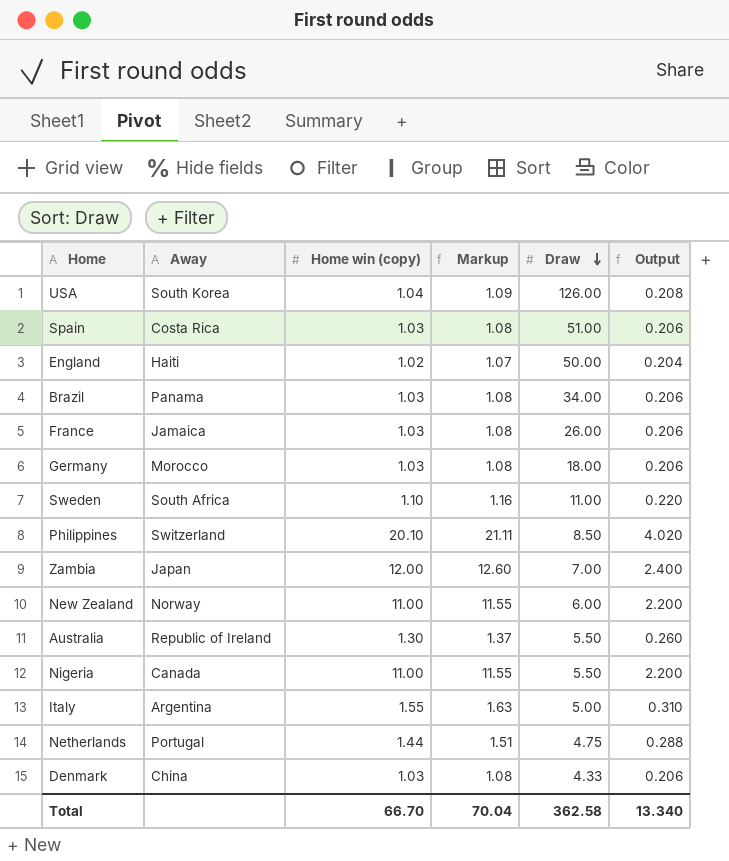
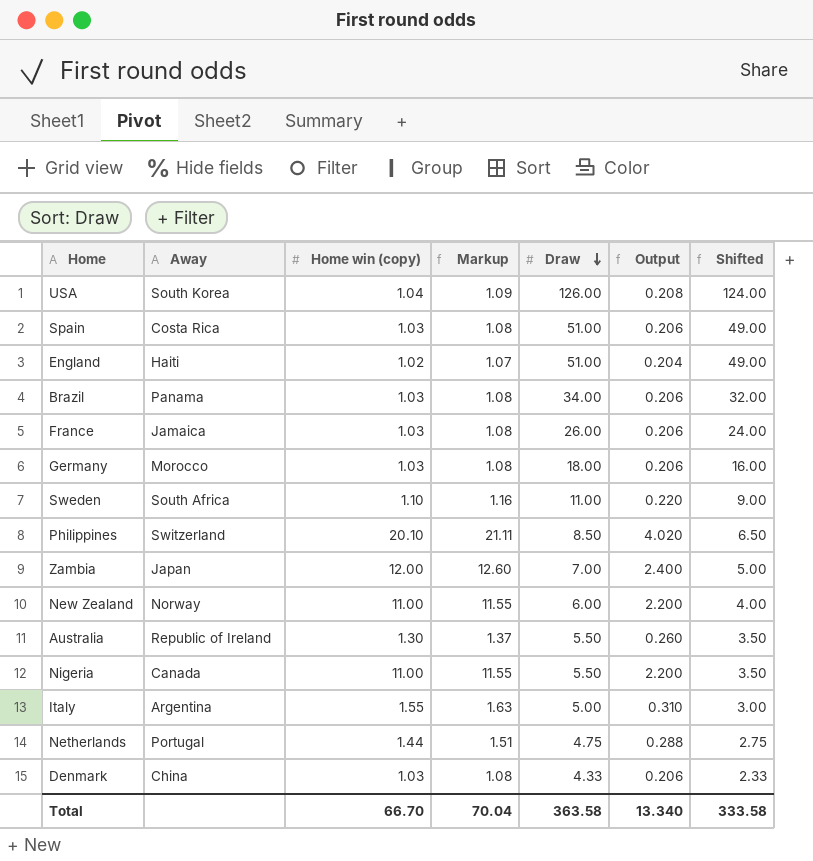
column Shifted | formula: none -> [Draw] - 2
England | Draw: 50.00 -> 51.00
Total | Draw: 362.58 -> 363.58

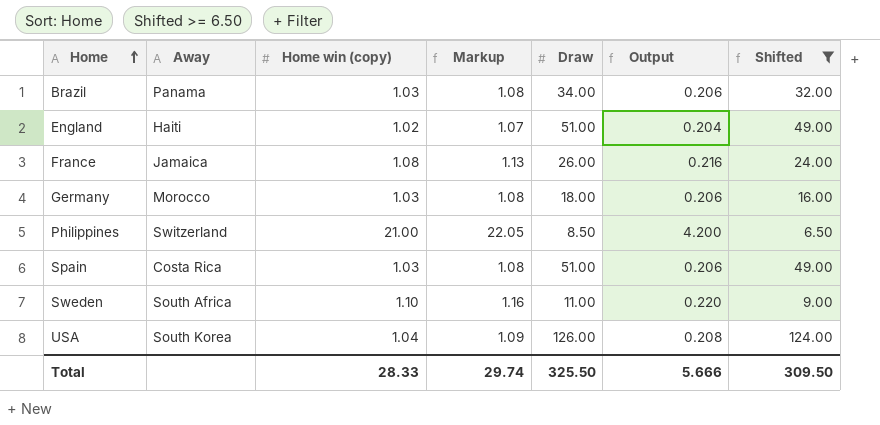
filter: none -> Shifted >= 6.50
row order: Draw descending -> Home ascending
France | Home win (copy): 1.03 -> 1.08
France | Markup: 1.08 -> 1.13
France | Output: 0.206 -> 0.216
Philippines | Home win (copy): 20.10 -> 21.00
Philippines | Markup: 21.11 -> 22.05
Philippines | Output: 4.020 -> 4.200
Total | Home win (copy): 66.70 -> 28.33
Total | Markup: 70.04 -> 29.74
Total | Draw: 363.58 -> 325.50
Total | Output: 13.340 -> 5.666
Total | Shifted: 333.58 -> 309.50

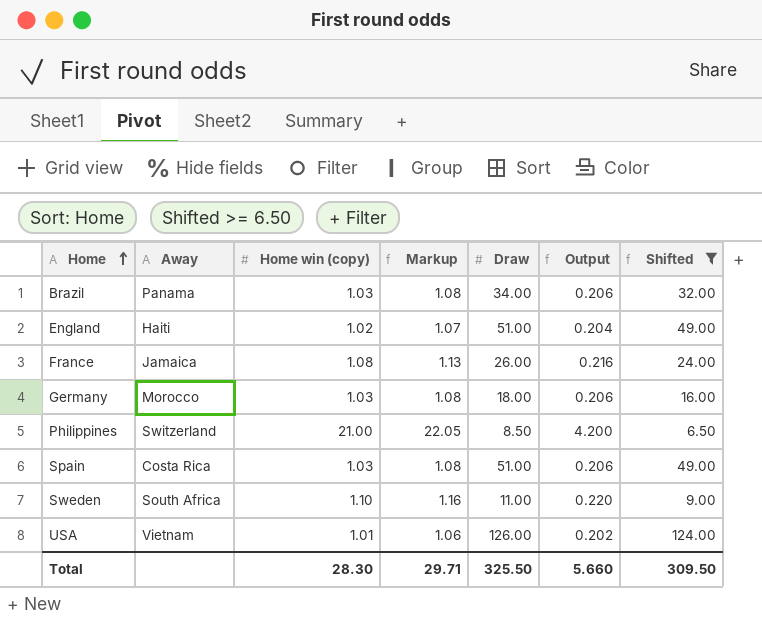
USA | Away: South Korea -> Vietnam
USA | Home win (copy): 1.04 -> 1.01
USA | Markup: 1.09 -> 1.06
USA | Output: 0.208 -> 0.202
Total | Home win (copy): 28.33 -> 28.30
Total | Markup: 29.74 -> 29.71
Total | Output: 5.666 -> 5.660

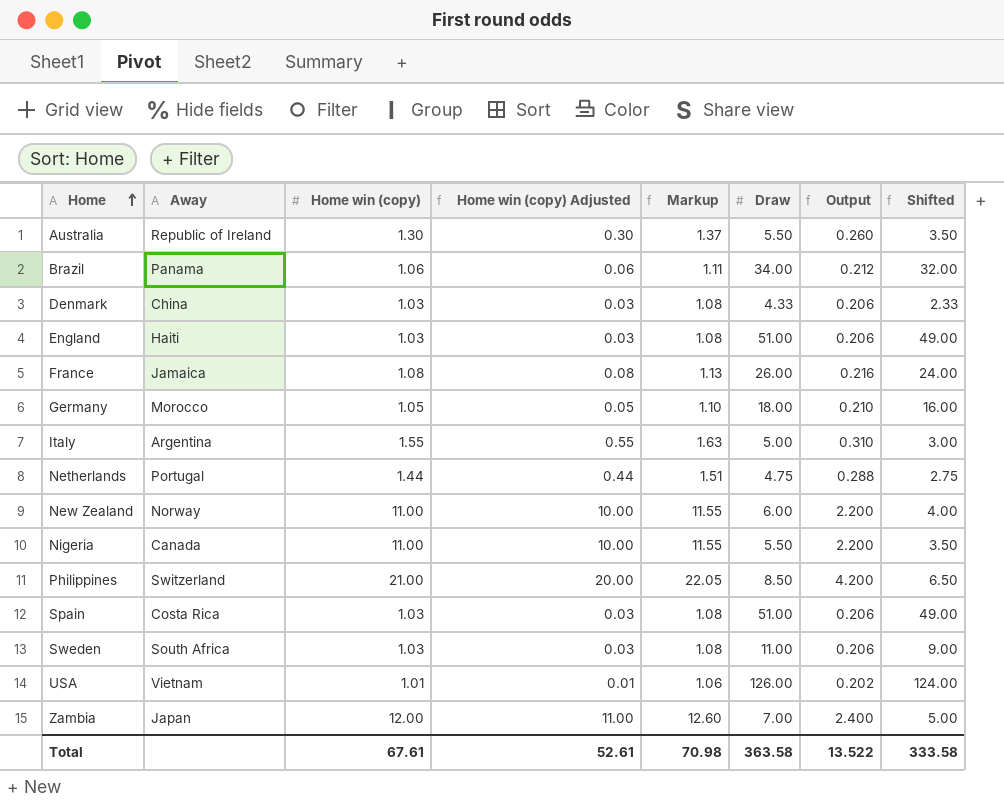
filter: Shifted >= 6.50 -> none
column Home win (copy) Adjusted | formula: none -> [Home win (copy)] - 1
Brazil | Home win (copy): 1.03 -> 1.06
Brazil | Markup: 1.08 -> 1.11
Brazil | Output: 0.206 -> 0.212
England | Home win (copy): 1.02 -> 1.03
England | Markup: 1.07 -> 1.08
England | Output: 0.204 -> 0.206
Germany | Home win (copy): 1.03 -> 1.05
Germany | Markup: 1.08 -> 1.10
Germany | Output: 0.206 -> 0.210
Sweden | Home win (copy): 1.10 -> 1.03
Sweden | Markup: 1.16 -> 1.08
Sweden | Output: 0.220 -> 0.206
Total | Home win (copy): 28.30 -> 67.61
Total | Markup: 29.71 -> 70.98
Total | Draw: 325.50 -> 363.58
Total | Output: 5.660 -> 13.522
Total | Shifted: 309.50 -> 333.58

